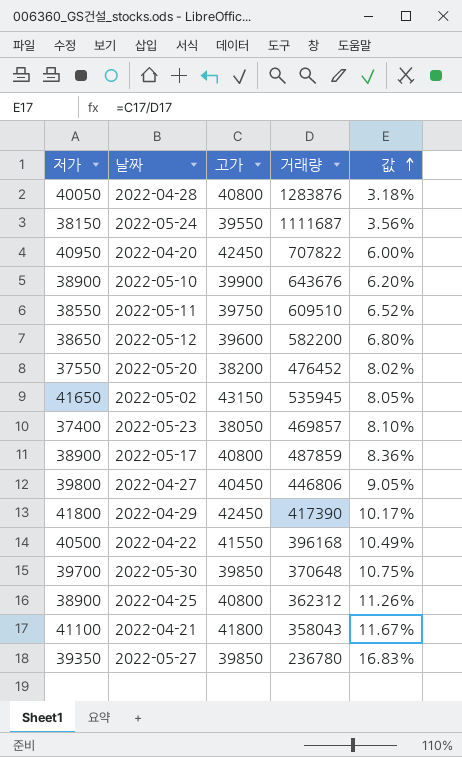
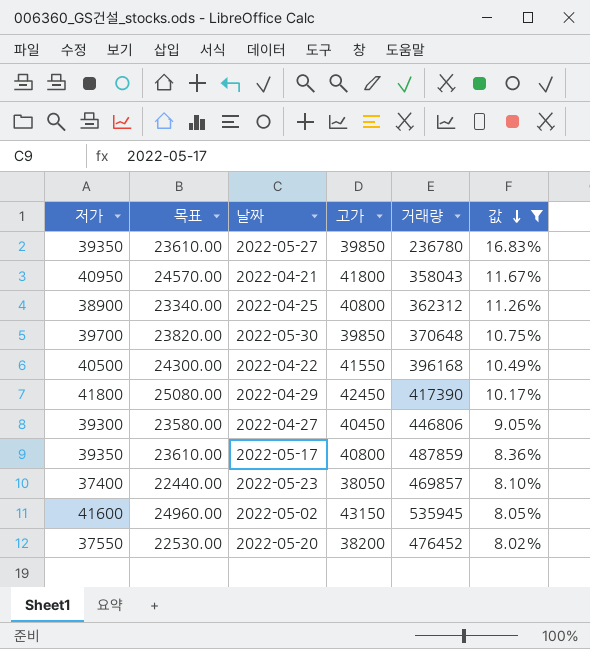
filter: none -> 값 >= 8.02%
row order: 값 ascending -> 값 descending
column 목표 | formula: none -> [저가] * 0.6
2022-04-21 | 저가: 41100 -> 40950
2022-04-27 | 저가: 39800 -> 39300
2022-05-17 | 저가: 38900 -> 39350
2022-05-02 | 저가: 41650 -> 41600

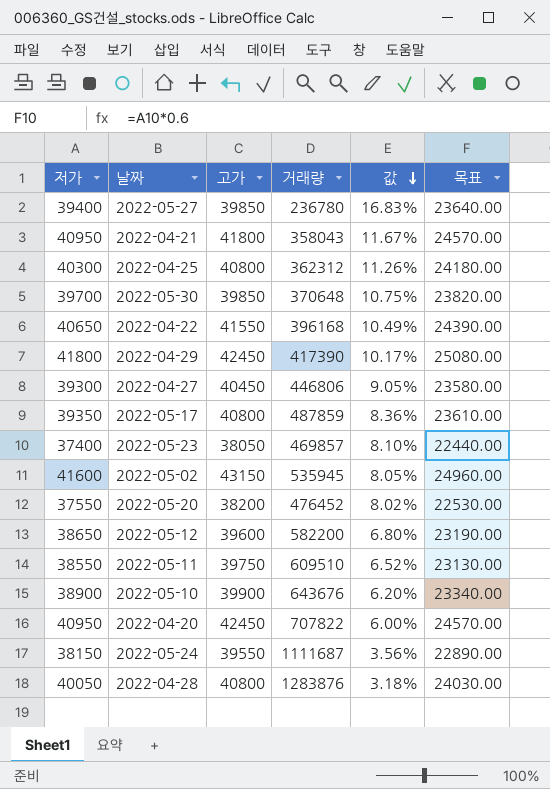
filter: 값 >= 8.02% -> none
column 목표 | position: 2 -> 6
2022-05-27 | 저가: 39350 -> 39400
2022-05-27 | 목표: 23610.00 -> 23640.00
2022-04-25 | 저가: 38900 -> 40300
2022-04-25 | 목표: 23340.00 -> 24180.00
2022-04-22 | 저가: 40500 -> 40650
2022-04-22 | 목표: 24300.00 -> 24390.00

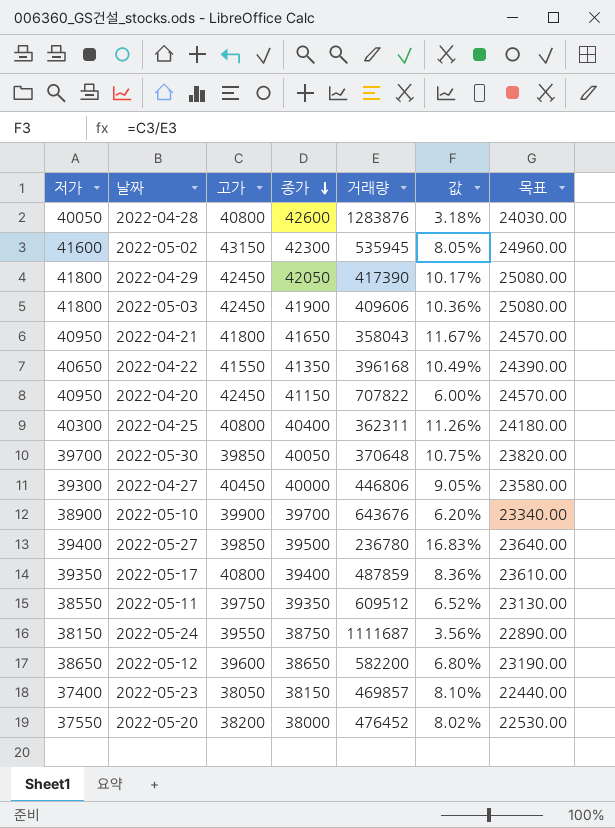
row order: 값 descending -> 종가 descending
column 종가 | position: none -> 4
row 2022-05-03: none -> 41800 | 42450 | 41900 | 409606 | 10.36% | 25080.00
2022-04-25 | 거래량: 362312 -> 362311
2022-05-11 | 거래량: 609510 -> 609512

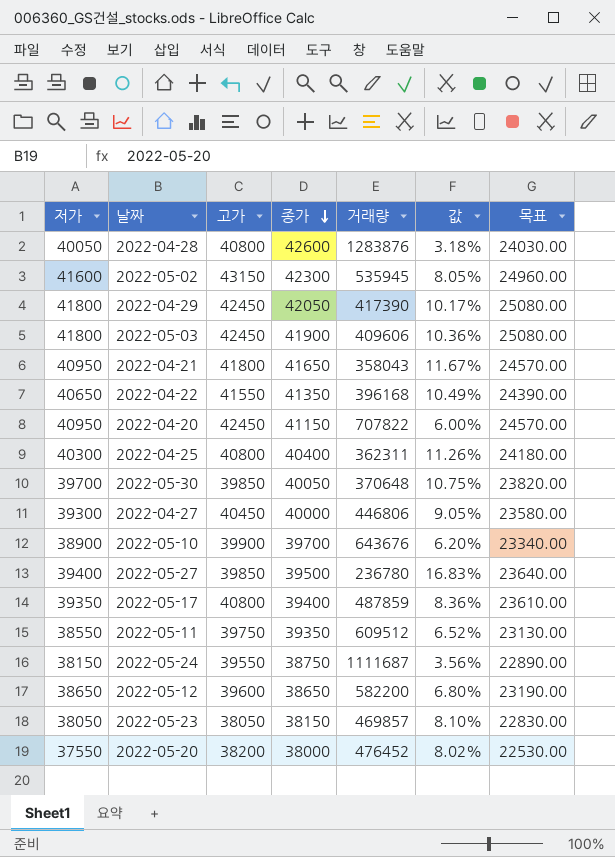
2022-05-23 | 저가: 37400 -> 38050
2022-05-23 | 목표: 22440.00 -> 22830.00

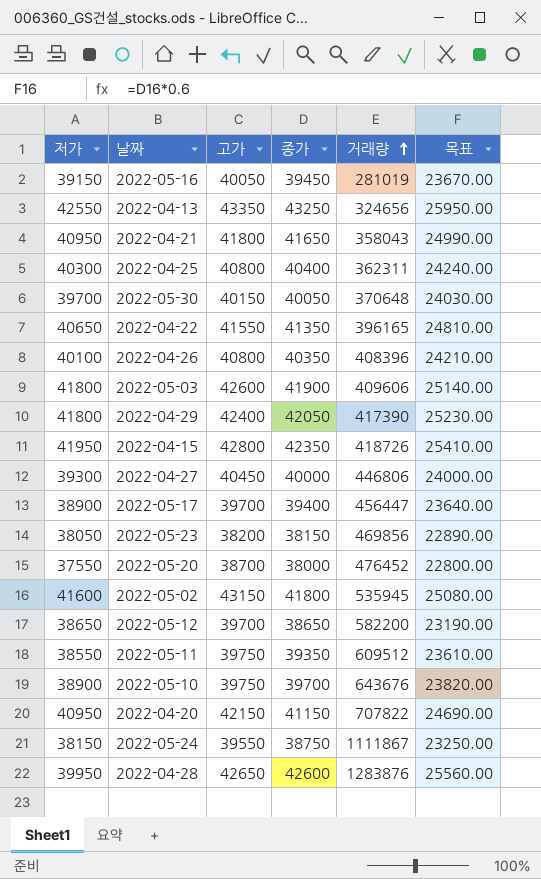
row order: 종가 descending -> 거래량 ascending
column 값 | formula: [고가] / [거래량] -> none
column 목표 | formula: [저가] * 0.6 -> [종가] * 0.6
row 2022-05-27: 39400 | 39850 | 39500 | 236780 | 16.83% | 23640.00 -> none
row 2022-05-16: none -> 39150 | 40050 | 39450 | 281019 | 23670.00
row 2022-04-13: none -> 42550 | 43350 | 43250 | 324656 | 25950.00
2022-05-30 | 고가: 39850 -> 40150
2022-04-22 | 거래량: 396168 -> 396165
row 2022-04-26: none -> 40100 | 40800 | 40350 | 408396 | 24210.00
2022-05-03 | 고가: 42450 -> 42600
2022-04-29 | 고가: 42450 -> 42400
row 2022-04-15: none -> 41950 | 42800 | 42350 | 418726 | 25410.00
2022-05-17 | 저가: 39350 -> 38900
2022-05-17 | 고가: 40800 -> 39700
2022-05-17 | 거래량: 487859 -> 456447
2022-05-23 | 고가: 38050 -> 38200
2022-05-23 | 거래량: 469857 -> 469856
2022-05-20 | 고가: 38200 -> 38700
2022-05-02 | 종가: 42300 -> 41800
2022-05-12 | 고가: 39600 -> 39700
2022-05-10 | 고가: 39900 -> 39750
2022-04-20 | 고가: 42450 -> 42150
2022-05-24 | 거래량: 1111687 -> 1111867
2022-04-28 | 저가: 40050 -> 39950
2022-04-28 | 고가: 40800 -> 42650

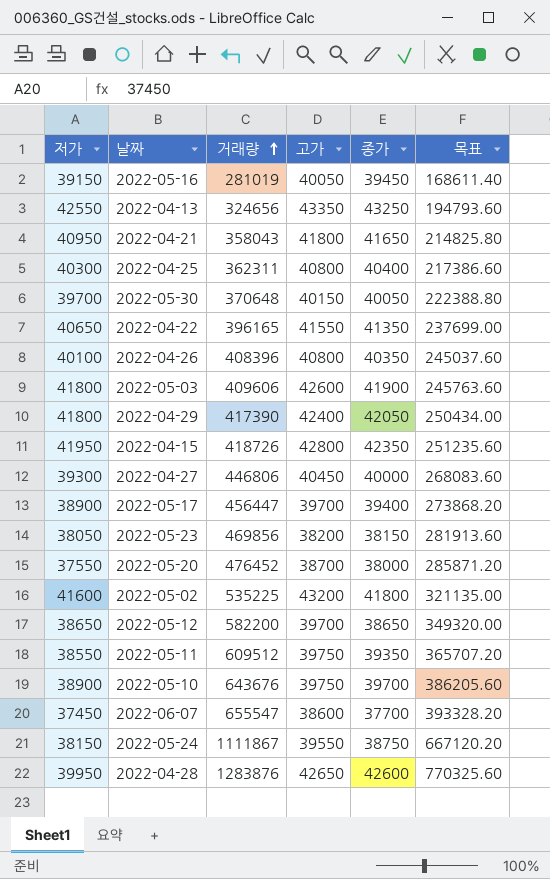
column 거래량 | position: 5 -> 3
column 목표 | formula: [종가] * 0.6 -> [거래량] * 0.6
row 2022-04-20: 40950 | 42150 | 41150 | 707822 | 24690.00 -> none
2022-05-02 | 거래량: 535945 -> 535225
2022-05-02 | 고가: 43150 -> 43200
row 2022-06-07: none -> 37450 | 655547 | 38600 | 37700 | 393328.20

